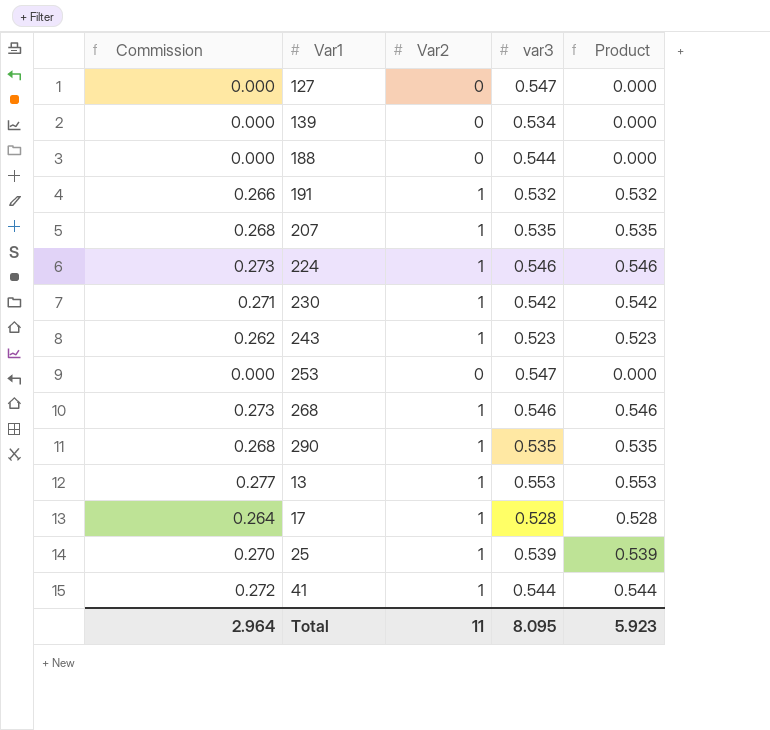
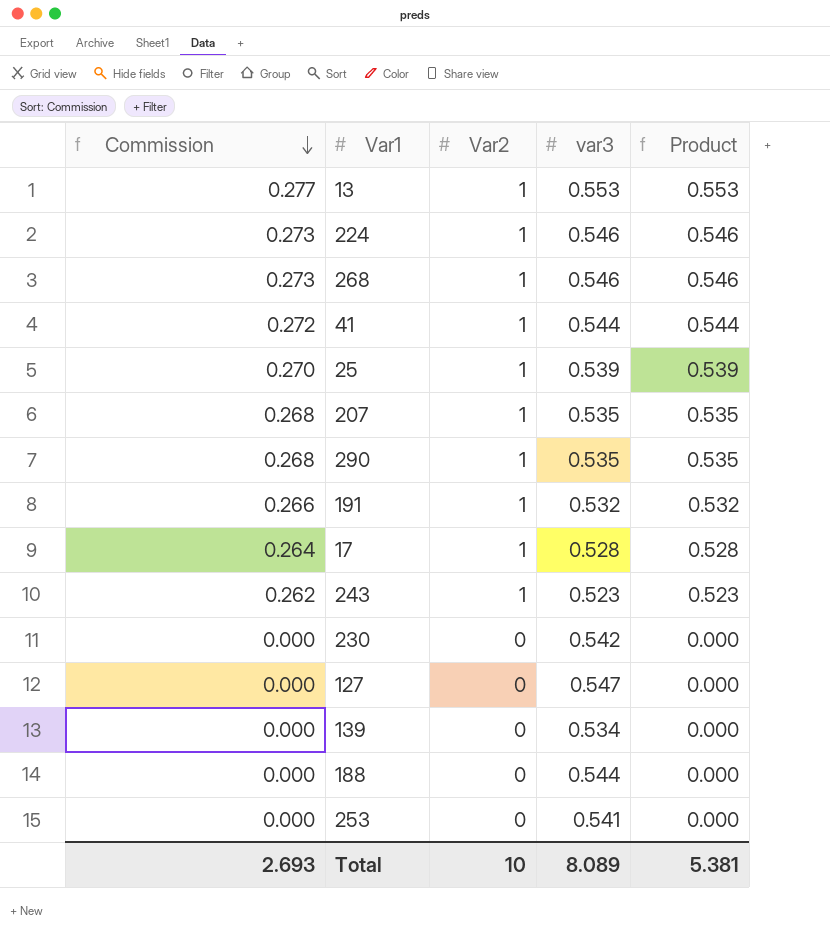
row order: none -> Commission descending
230 | Commission: 0.271 -> 0.000
230 | Var2: 1 -> 0
230 | Product: 0.542 -> 0.000
253 | var3: 0.547 -> 0.541
Total | Commission: 2.964 -> 2.693
Total | Var2: 11 -> 10
Total | var3: 8.095 -> 8.089
Total | Product: 5.923 -> 5.381

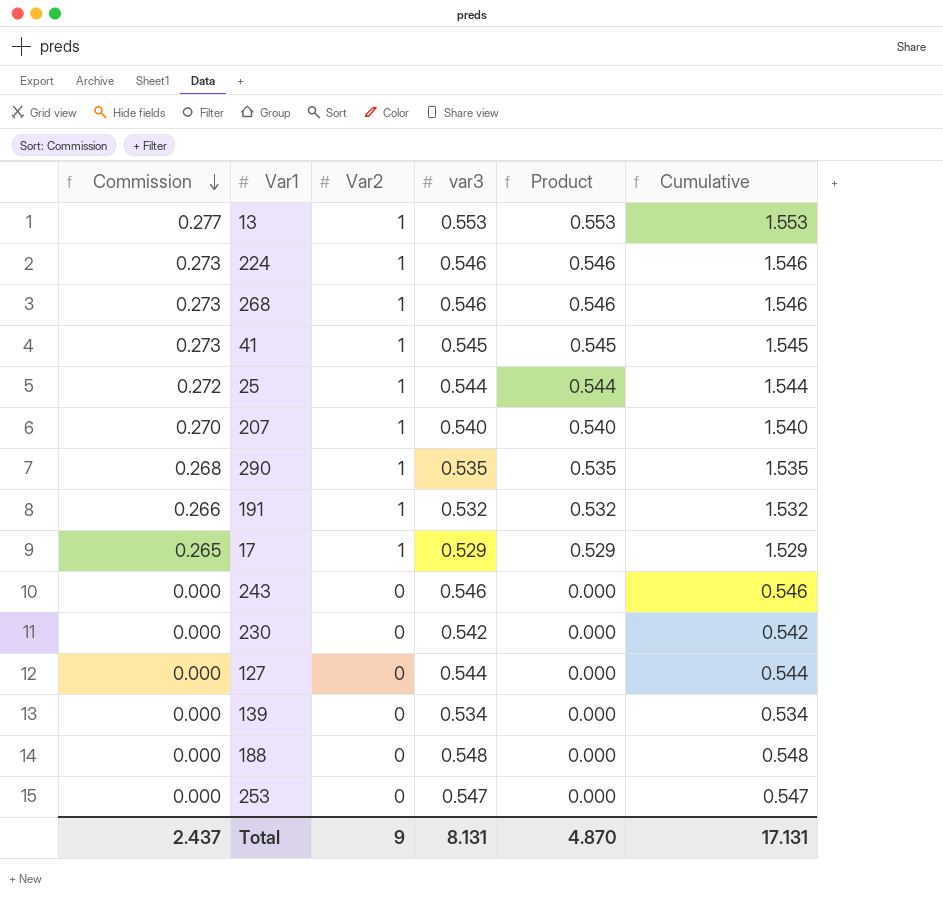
column Cumulative | formula: none -> [Var2] + [var3]
41 | Commission: 0.272 -> 0.273
41 | var3: 0.544 -> 0.545
41 | Product: 0.544 -> 0.545
25 | Commission: 0.270 -> 0.272
25 | var3: 0.539 -> 0.544
25 | Product: 0.539 -> 0.544
207 | Commission: 0.268 -> 0.270
207 | var3: 0.535 -> 0.540
207 | Product: 0.535 -> 0.540
17 | Commission: 0.264 -> 0.265
17 | var3: 0.528 -> 0.529
17 | Product: 0.528 -> 0.529
243 | Commission: 0.262 -> 0.000
243 | Var2: 1 -> 0
243 | var3: 0.523 -> 0.546
243 | Product: 0.523 -> 0.000
127 | var3: 0.547 -> 0.544
188 | var3: 0.544 -> 0.548
253 | var3: 0.541 -> 0.547
Total | Commission: 2.693 -> 2.437
Total | Var2: 10 -> 9
Total | var3: 8.089 -> 8.131
Total | Product: 5.381 -> 4.870

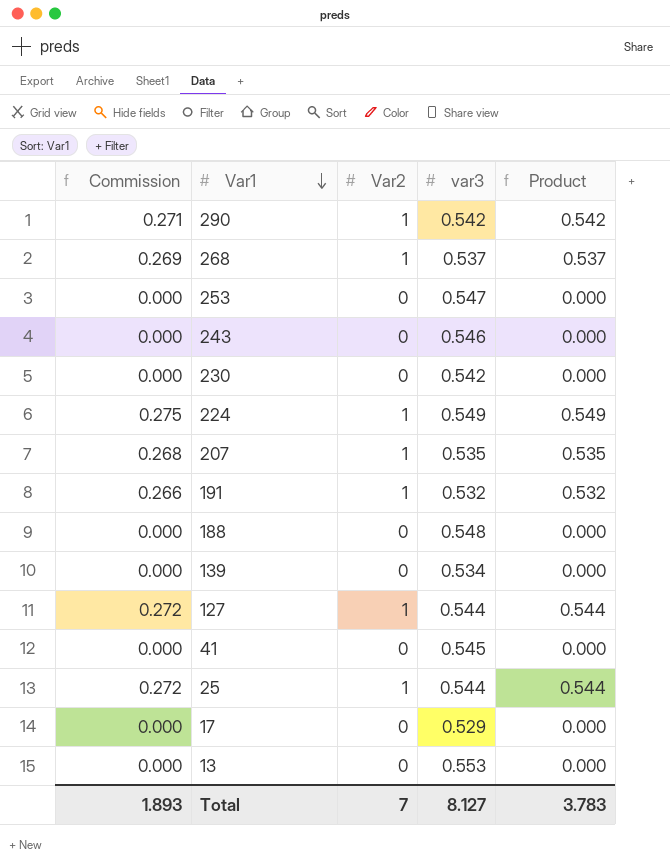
row order: Commission descending -> Var1 descending
column Cumulative | formula: [Var2] + [var3] -> none
290 | Commission: 0.268 -> 0.271
290 | var3: 0.535 -> 0.542
290 | Product: 0.535 -> 0.542
268 | Commission: 0.273 -> 0.269
268 | var3: 0.546 -> 0.537
268 | Product: 0.546 -> 0.537
224 | Commission: 0.273 -> 0.275
224 | var3: 0.546 -> 0.549
224 | Product: 0.546 -> 0.549
207 | Commission: 0.270 -> 0.268
207 | var3: 0.540 -> 0.535
207 | Product: 0.540 -> 0.535
127 | Commission: 0.000 -> 0.272
127 | Var2: 0 -> 1
127 | Product: 0.000 -> 0.544
41 | Commission: 0.273 -> 0.000
41 | Var2: 1 -> 0
41 | Product: 0.545 -> 0.000
17 | Commission: 0.265 -> 0.000
17 | Var2: 1 -> 0
17 | Product: 0.529 -> 0.000
13 | Commission: 0.277 -> 0.000
13 | Var2: 1 -> 0
13 | Product: 0.553 -> 0.000
Total | Commission: 2.437 -> 1.893
Total | Var2: 9 -> 7
Total | var3: 8.131 -> 8.127
Total | Product: 4.870 -> 3.783

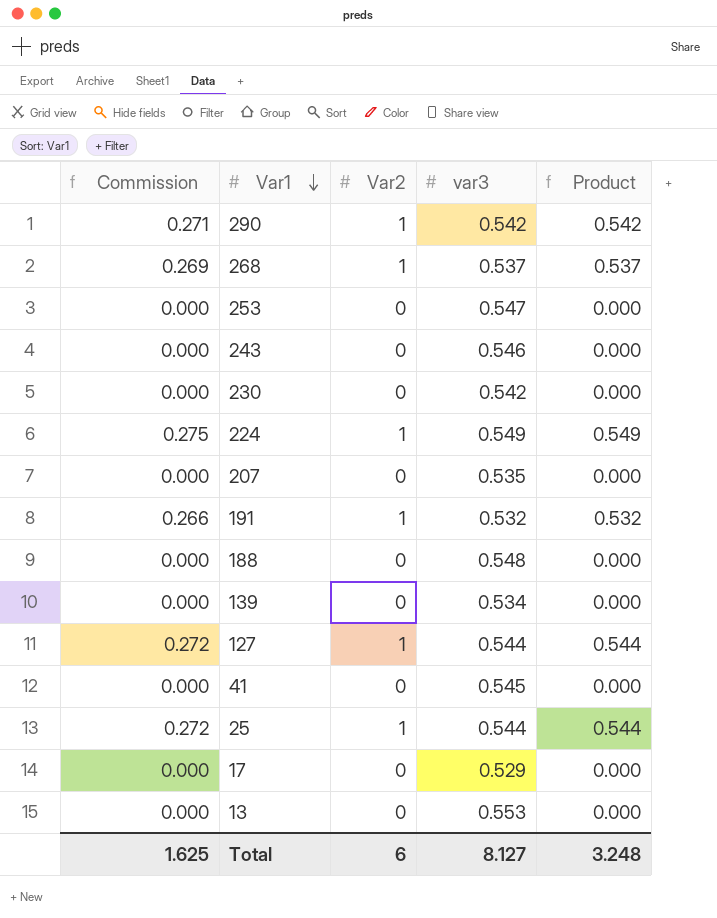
207 | Commission: 0.268 -> 0.000
207 | Var2: 1 -> 0
207 | Product: 0.535 -> 0.000
Total | Commission: 1.893 -> 1.625
Total | Var2: 7 -> 6
Total | Product: 3.783 -> 3.248

